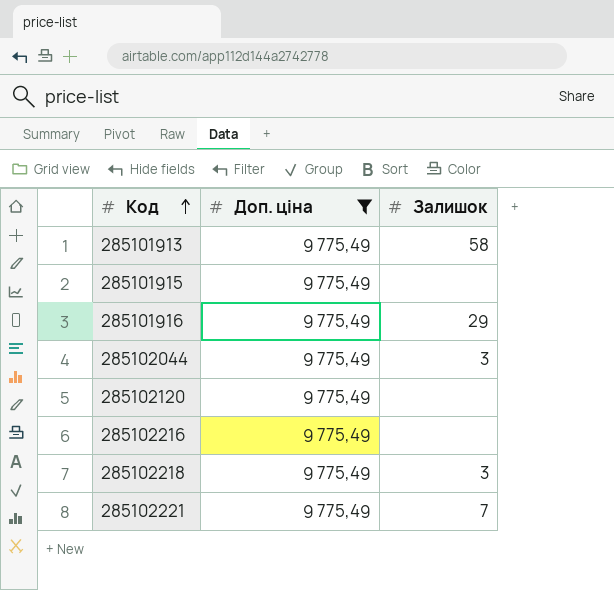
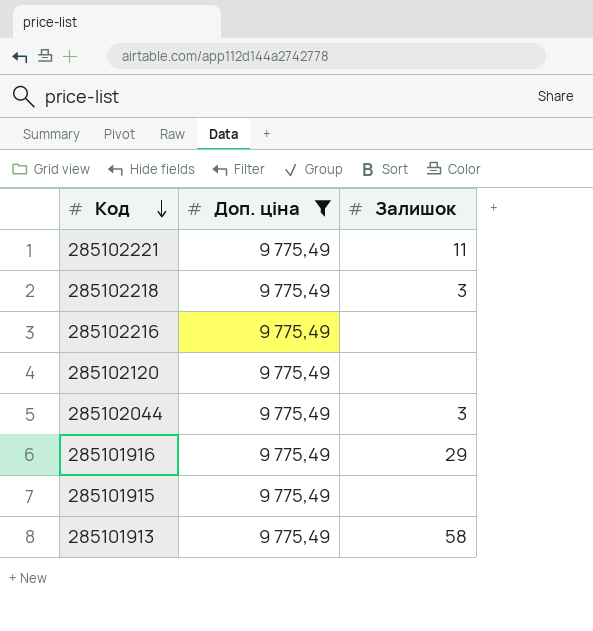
row order: Код ascending -> Код descending
285102221 | Залишок: 7 -> 11

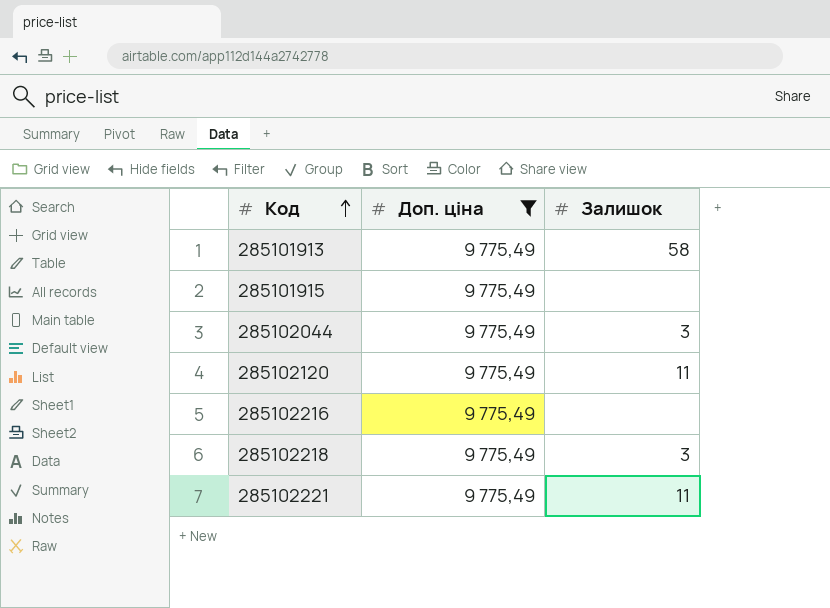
row order: Код descending -> Код ascending
row 285101916: 9 775,49 | 29 -> none
285102120 | Залишок: none -> 11

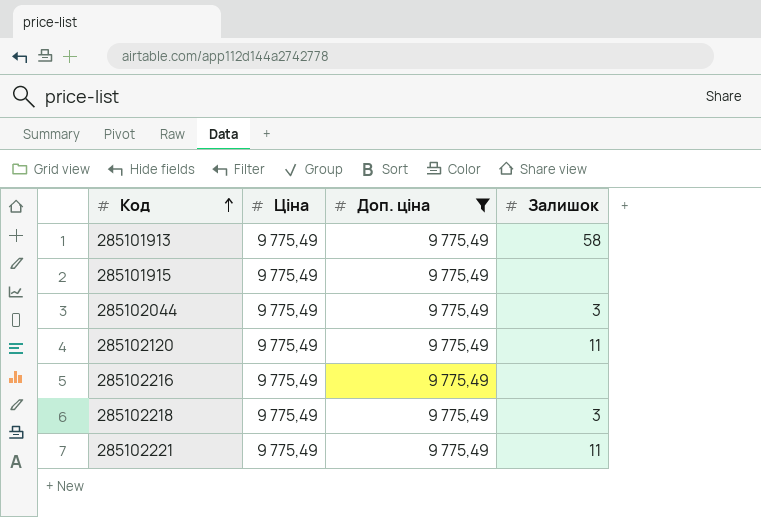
column Ціна | position: none -> 2

